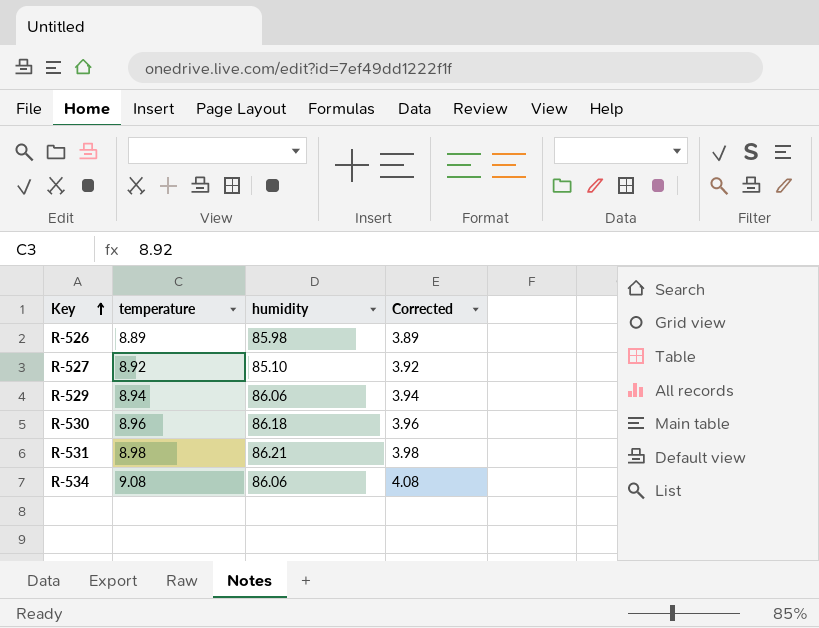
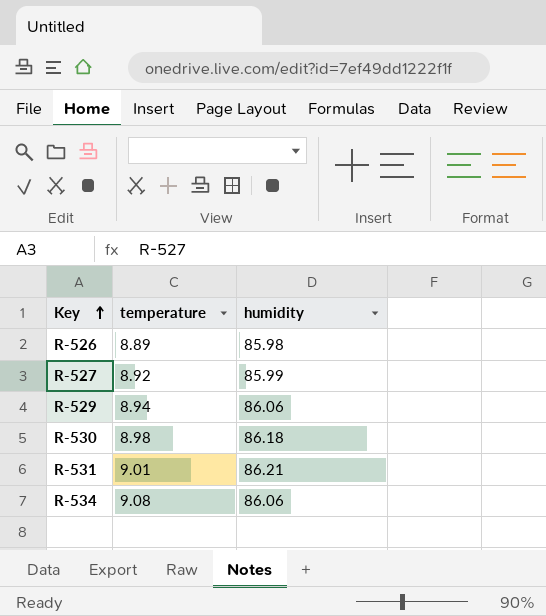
column Corrected | formula: [temperature] - 5 -> none
R-527 | humidity: 85.10 -> 85.99
R-530 | temperature: 8.96 -> 8.98
R-531 | temperature: 8.98 -> 9.01

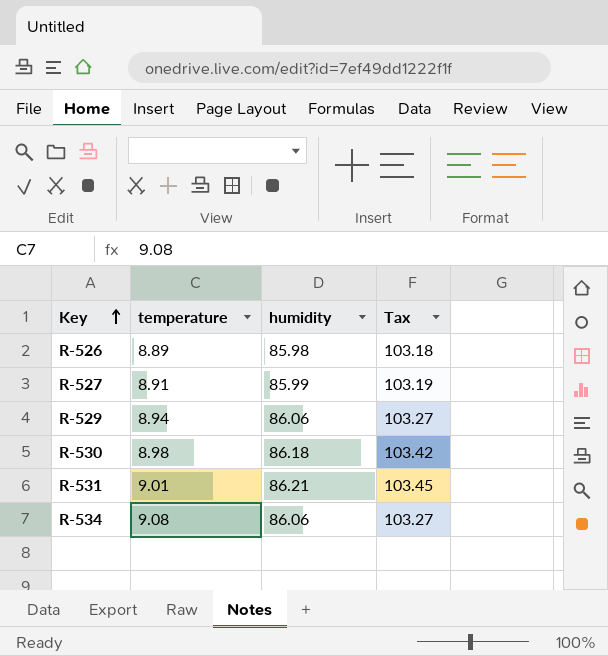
column Tax | formula: none -> [humidity] * 1.2
R-527 | temperature: 8.92 -> 8.91

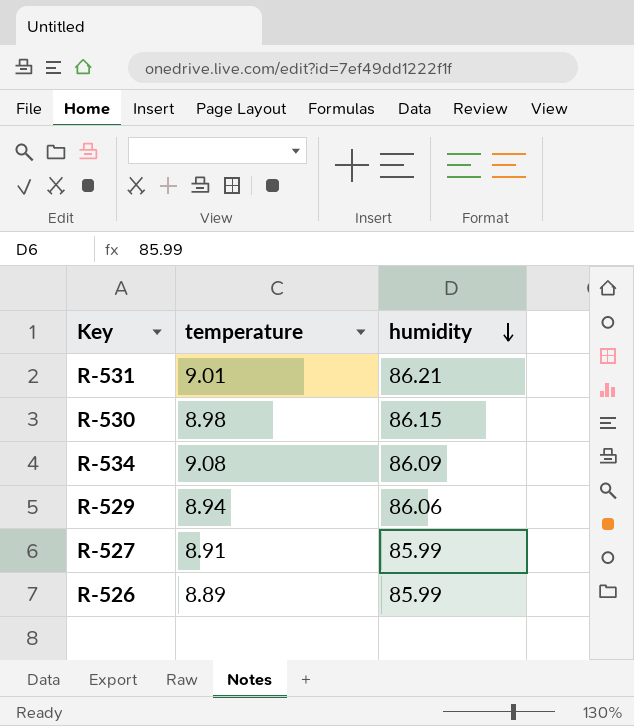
row order: Key ascending -> humidity descending
column Tax | formula: [humidity] * 1.2 -> none
R-530 | humidity: 86.18 -> 86.15
R-534 | humidity: 86.06 -> 86.09
R-526 | humidity: 85.98 -> 85.99

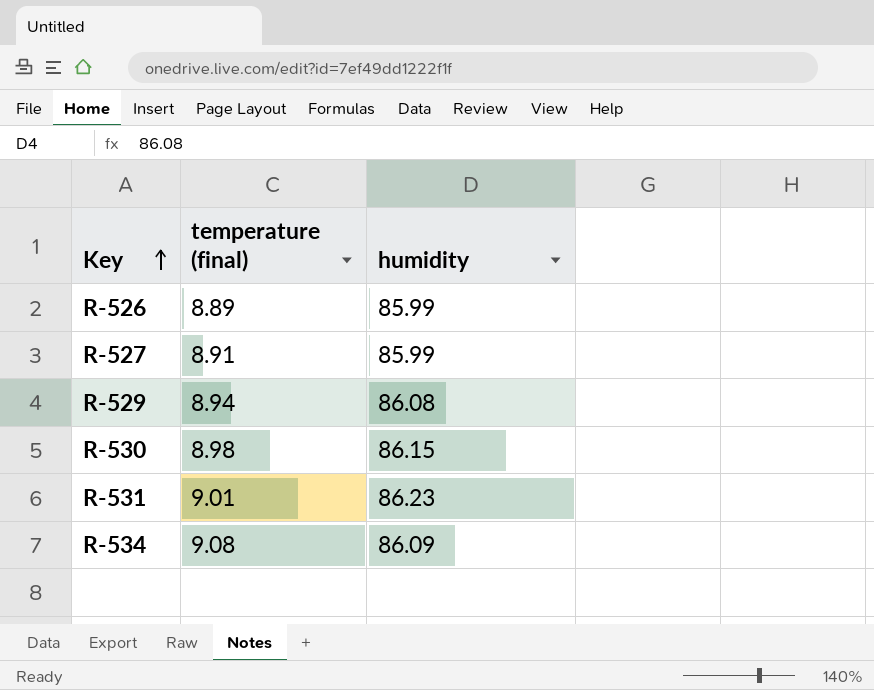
row order: humidity descending -> Key ascending
column name: temperature -> temperature (final)
R-529 | humidity: 86.06 -> 86.08
R-531 | humidity: 86.21 -> 86.23

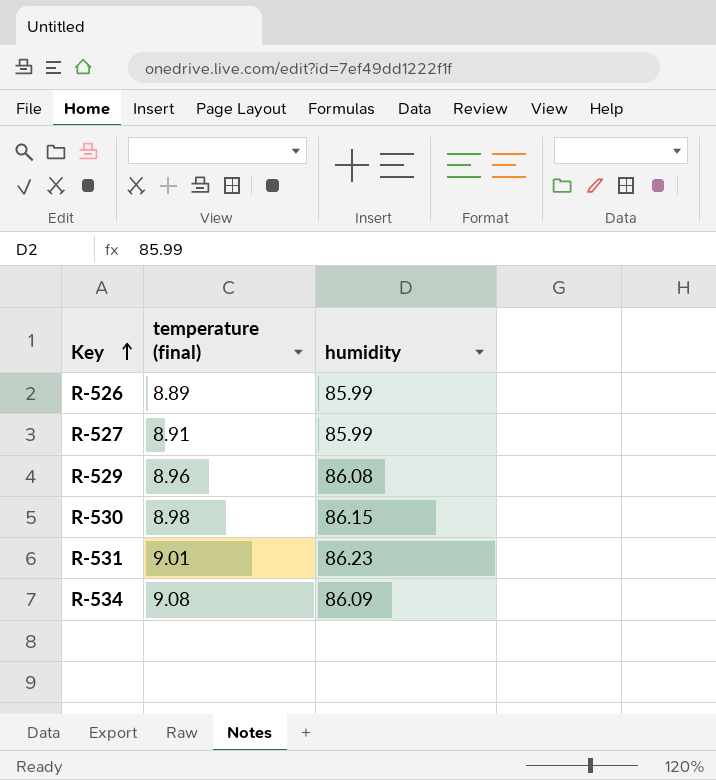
R-529 | temperature (final): 8.94 -> 8.96

